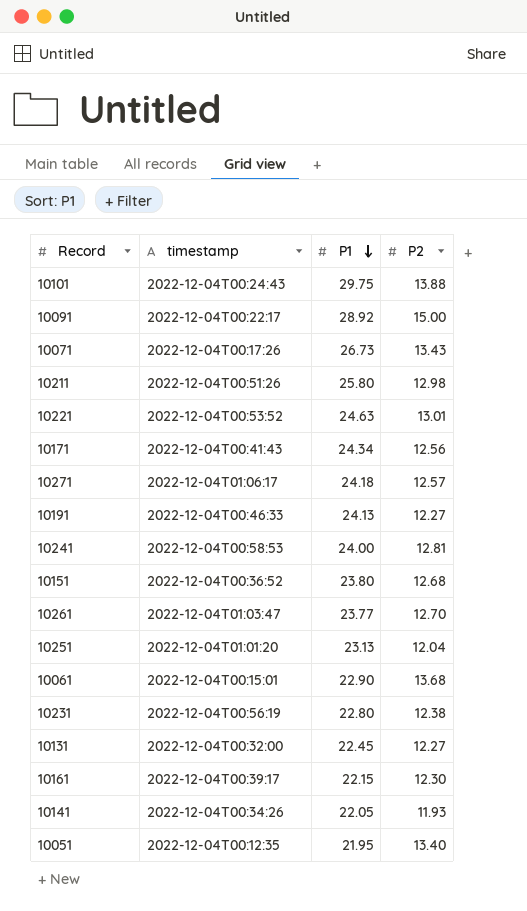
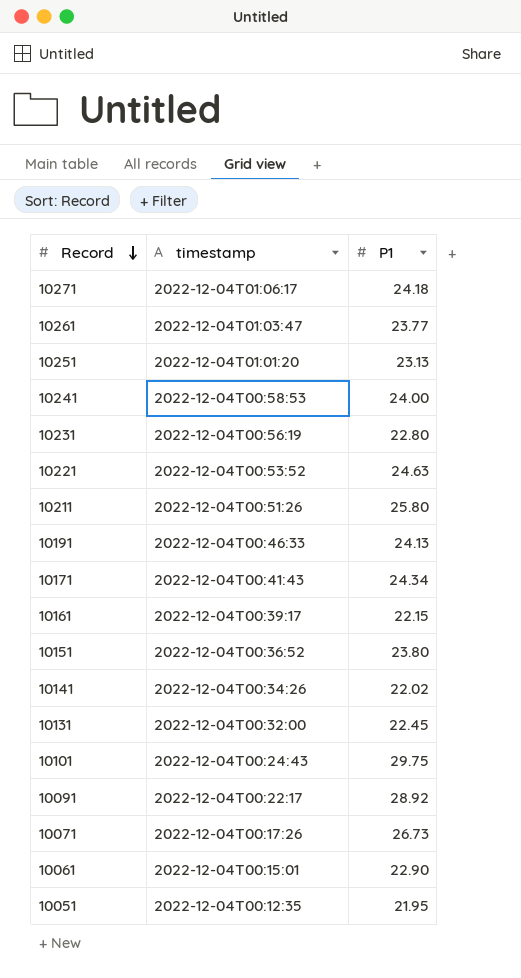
row order: P1 descending -> Record descending
column P2 | position: 4 -> none
10141 | P1: 22.05 -> 22.02

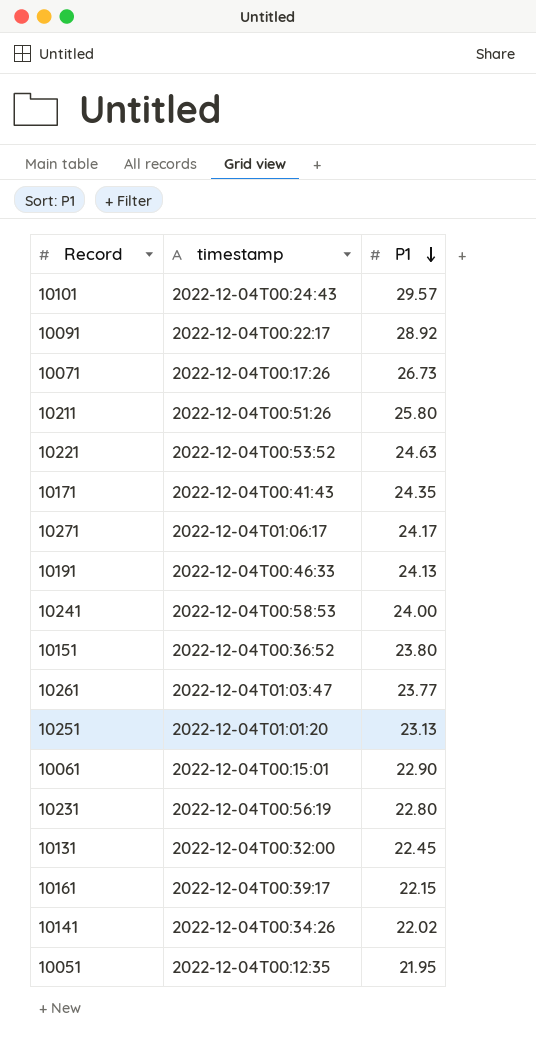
row order: Record descending -> P1 descending
10101 | P1: 29.75 -> 29.57
10171 | P1: 24.34 -> 24.35
10271 | P1: 24.18 -> 24.17

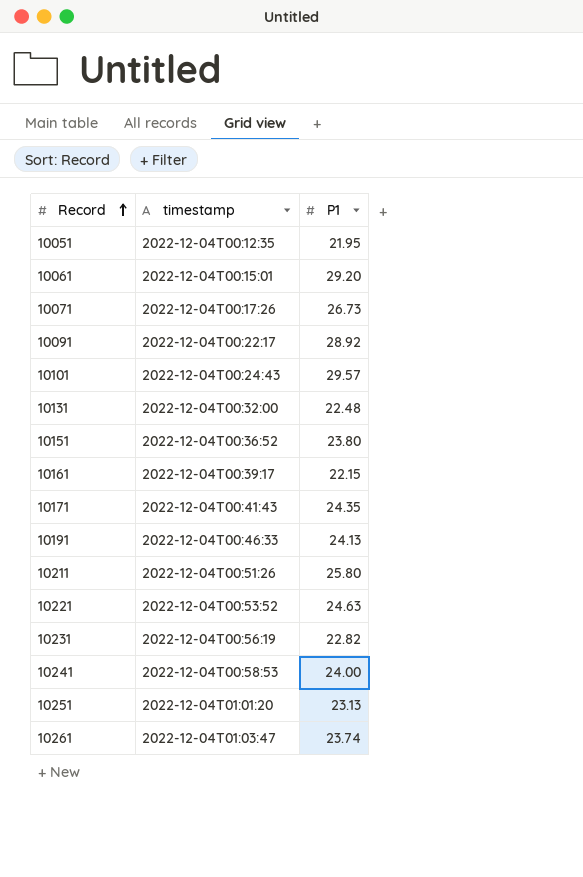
row order: P1 descending -> Record ascending
row 10271: 2022-12-04T01:06:17 | 24.17 -> none
row 10141: 2022-12-04T00:34:26 | 22.02 -> none
10061 | P1: 22.90 -> 29.20
10131 | P1: 22.45 -> 22.48
10231 | P1: 22.80 -> 22.82
10261 | P1: 23.77 -> 23.74

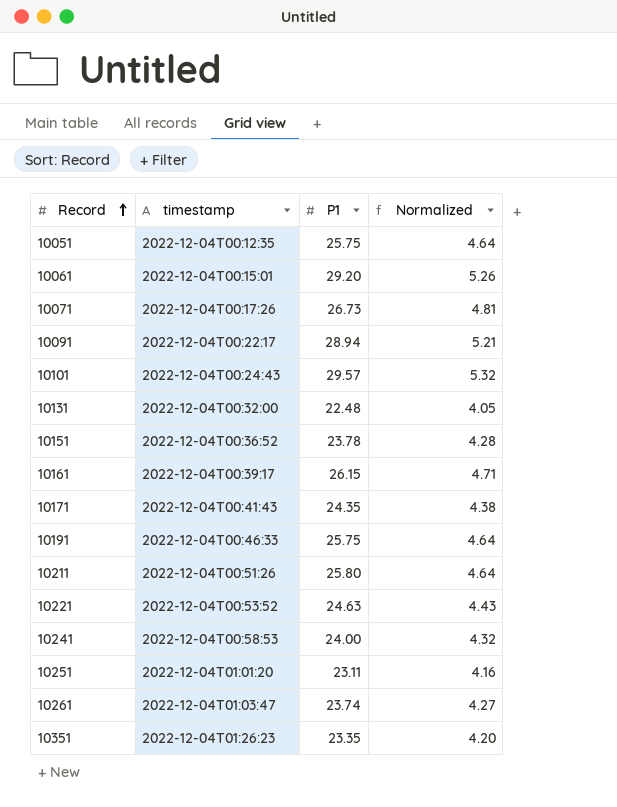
column Normalized | formula: none -> [P1] * 0.18
row 10231: 2022-12-04T00:56:19 | 22.82 -> none
10051 | P1: 21.95 -> 25.75
10091 | P1: 28.92 -> 28.94
10151 | P1: 23.80 -> 23.78
10161 | P1: 22.15 -> 26.15
10191 | P1: 24.13 -> 25.75
10251 | P1: 23.13 -> 23.11
row 10351: none -> 2022-12-04T01:26:23 | 23.35 | 4.20

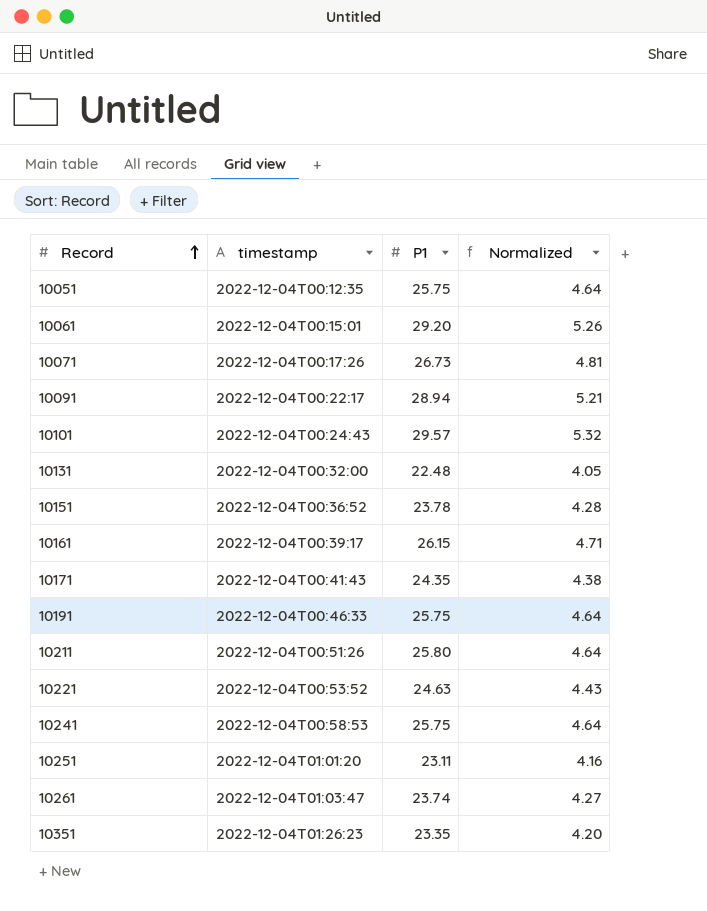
10241 | P1: 24.00 -> 25.75
10241 | Normalized: 4.32 -> 4.64

